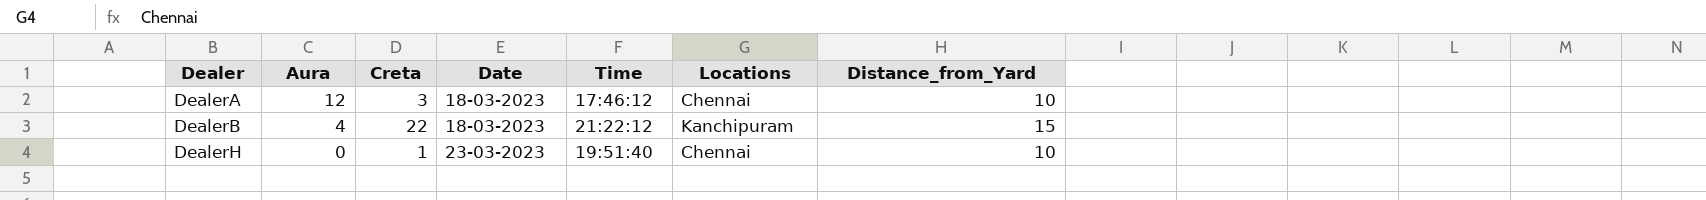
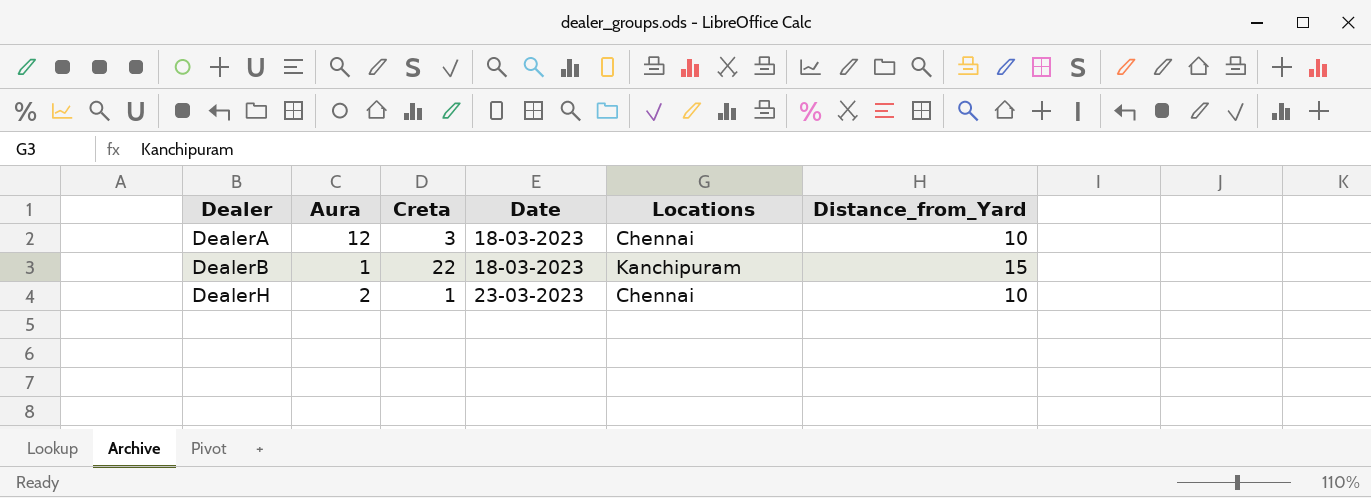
column Time | position: 5 -> none
DealerB | Aura: 4 -> 1
DealerH | Aura: 0 -> 2

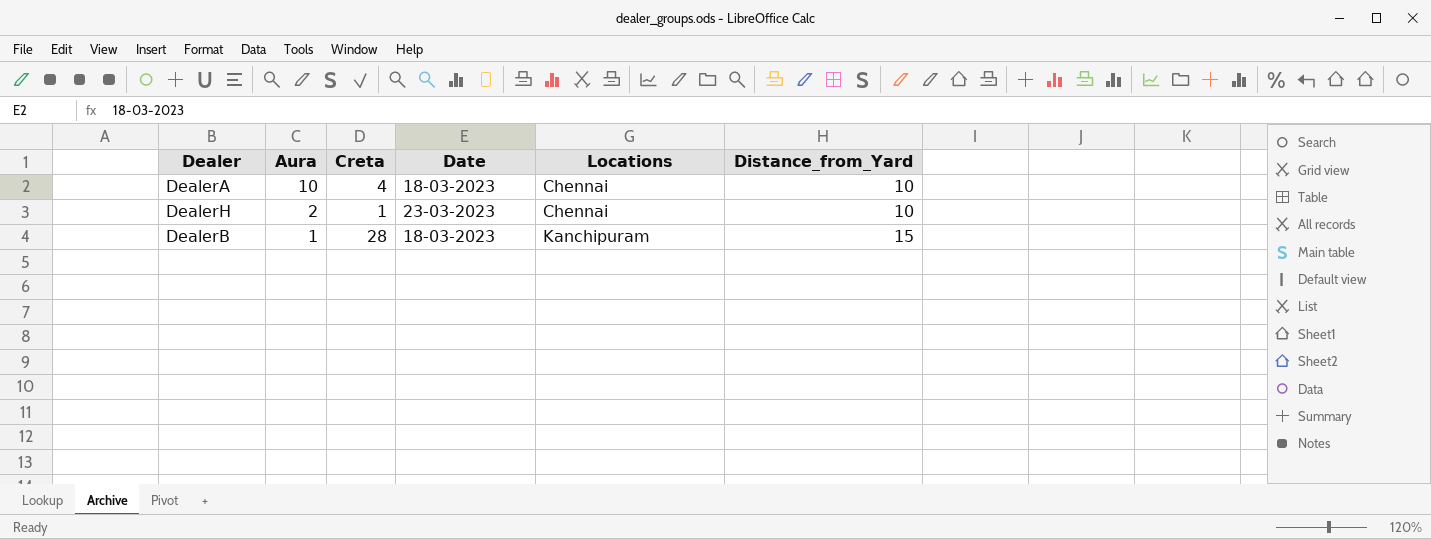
row order: Dealer ascending -> Aura descending
DealerA | Aura: 12 -> 10
DealerA | Creta: 3 -> 4
DealerB | Creta: 22 -> 28

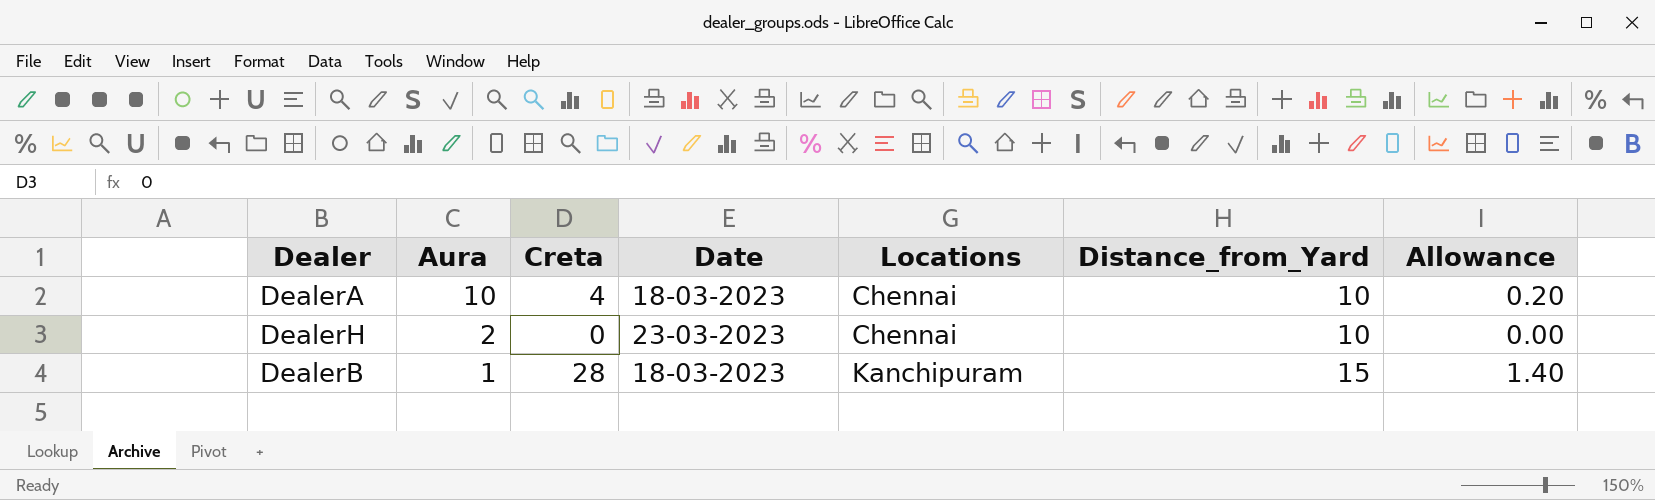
column Allowance | formula: none -> [Creta] * 0.05
DealerH | Creta: 1 -> 0

